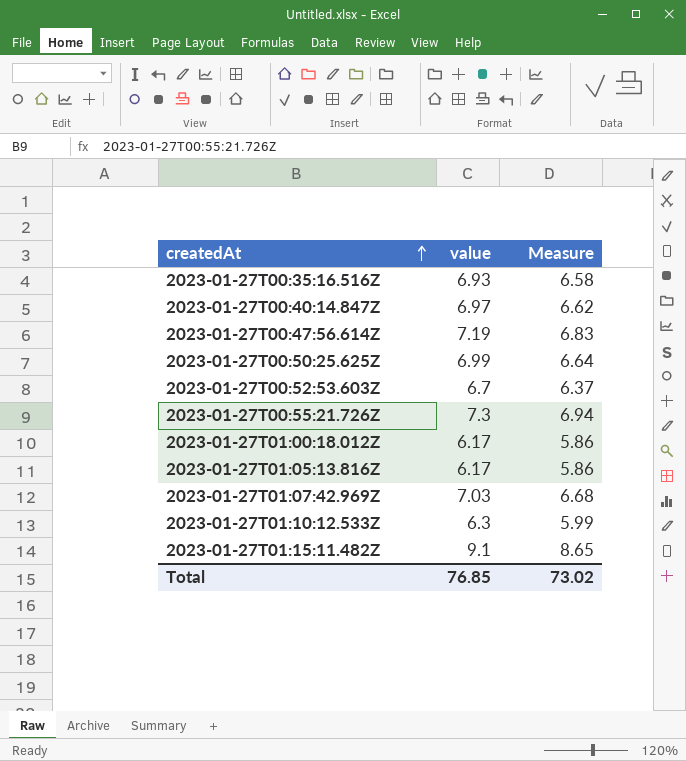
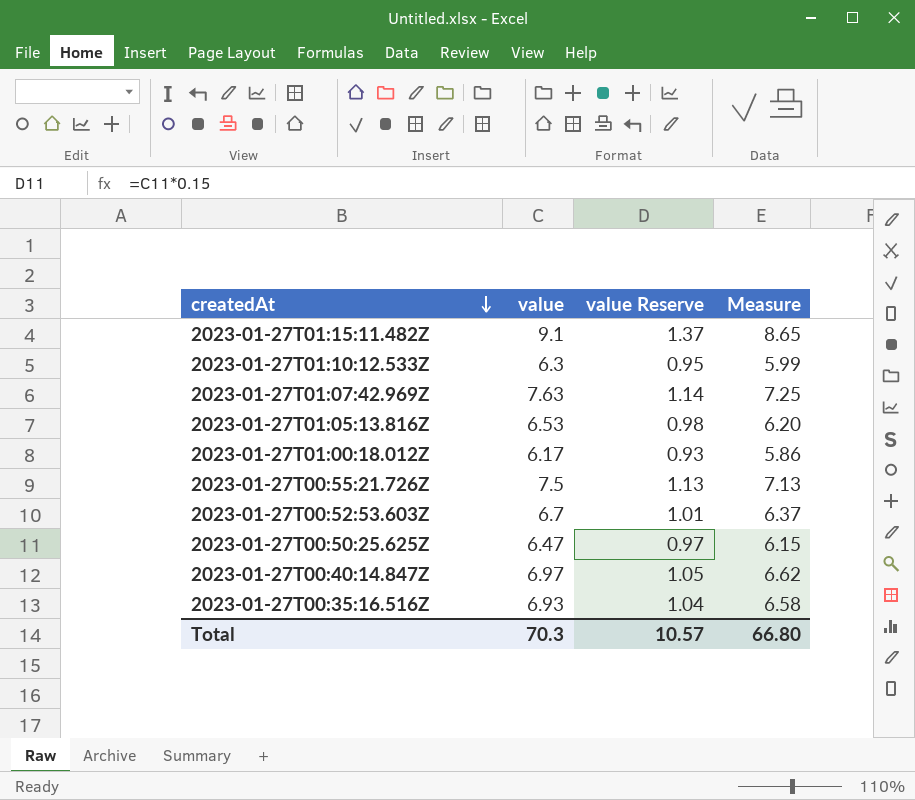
row order: createdAt ascending -> createdAt descending
column value Reserve | formula: none -> [value] * 0.15
row 2023-01-27T00:47:56.614Z: 7.19 | 6.83 -> none
2023-01-27T01:07:42.969Z | value: 7.03 -> 7.63
2023-01-27T01:07:42.969Z | Measure: 6.68 -> 7.25
2023-01-27T01:05:13.816Z | value: 6.17 -> 6.53
2023-01-27T01:05:13.816Z | Measure: 5.86 -> 6.20
2023-01-27T00:55:21.726Z | value: 7.3 -> 7.5
2023-01-27T00:55:21.726Z | Measure: 6.94 -> 7.13
2023-01-27T00:50:25.625Z | value: 6.99 -> 6.47
2023-01-27T00:50:25.625Z | Measure: 6.64 -> 6.15
Total | value: 76.85 -> 70.3
Total | Measure: 73.02 -> 66.80

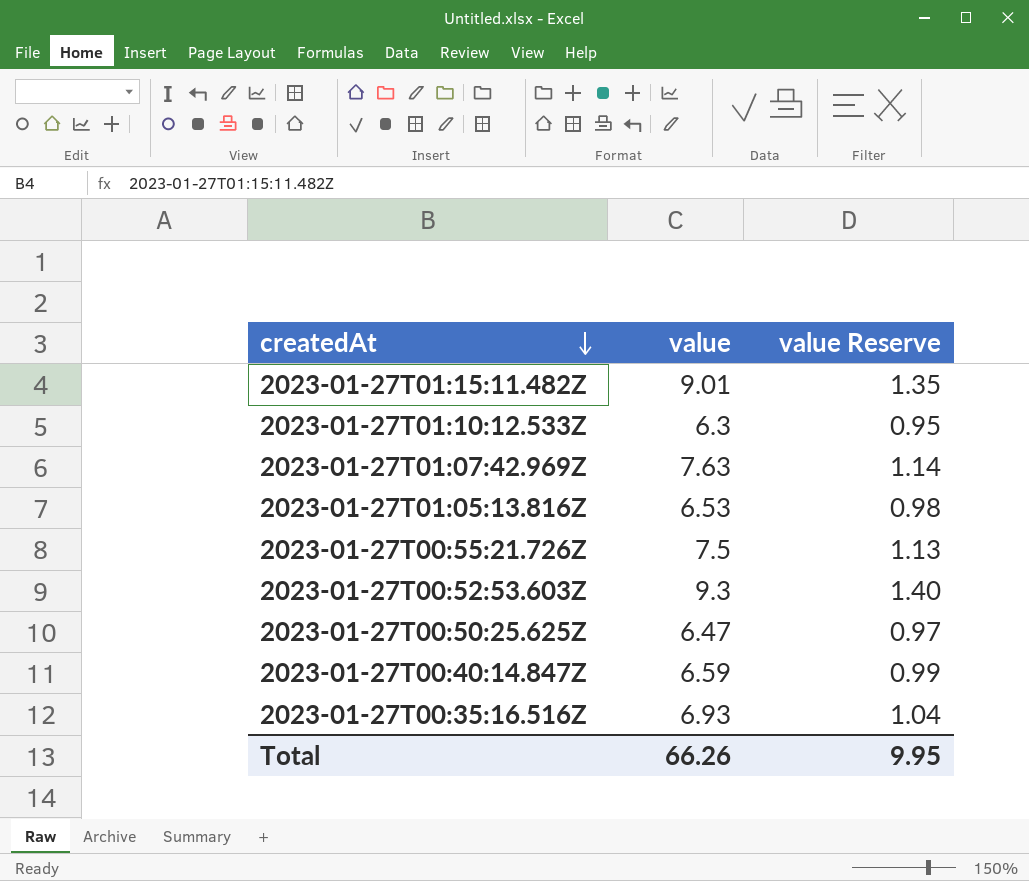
column Measure | formula: [value] * 0.95 -> none
row 2023-01-27T01:00:18.012Z: 6.17 | 0.93 | 5.86 -> none
2023-01-27T01:15:11.482Z | value: 9.1 -> 9.01
2023-01-27T01:15:11.482Z | value Reserve: 1.37 -> 1.35
2023-01-27T00:52:53.603Z | value: 6.7 -> 9.3
2023-01-27T00:52:53.603Z | value Reserve: 1.01 -> 1.40
2023-01-27T00:40:14.847Z | value: 6.97 -> 6.59
2023-01-27T00:40:14.847Z | value Reserve: 1.05 -> 0.99
Total | value: 70.3 -> 66.26
Total | value Reserve: 10.57 -> 9.95

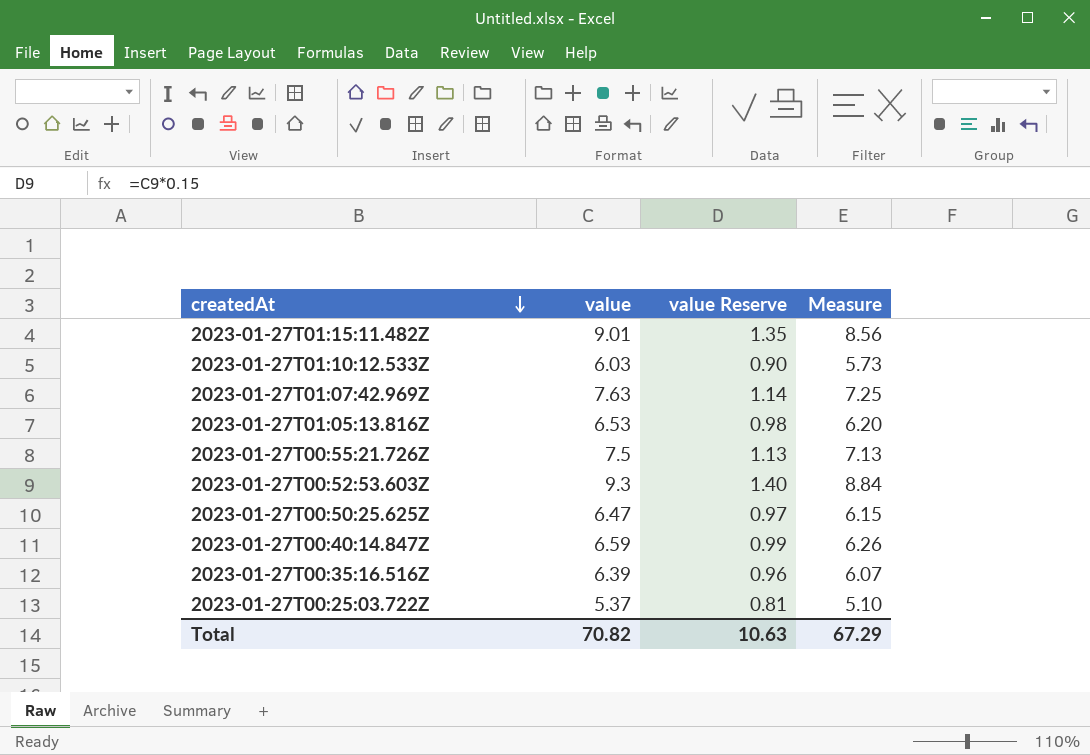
column Measure | formula: none -> [value] * 0.95
2023-01-27T01:10:12.533Z | value: 6.3 -> 6.03
2023-01-27T01:10:12.533Z | value Reserve: 0.95 -> 0.90
2023-01-27T00:35:16.516Z | value: 6.93 -> 6.39
2023-01-27T00:35:16.516Z | value Reserve: 1.04 -> 0.96
row 2023-01-27T00:25:03.722Z: none -> 5.37 | 0.81 | 5.10
Total | value: 66.26 -> 70.82
Total | value Reserve: 9.95 -> 10.63

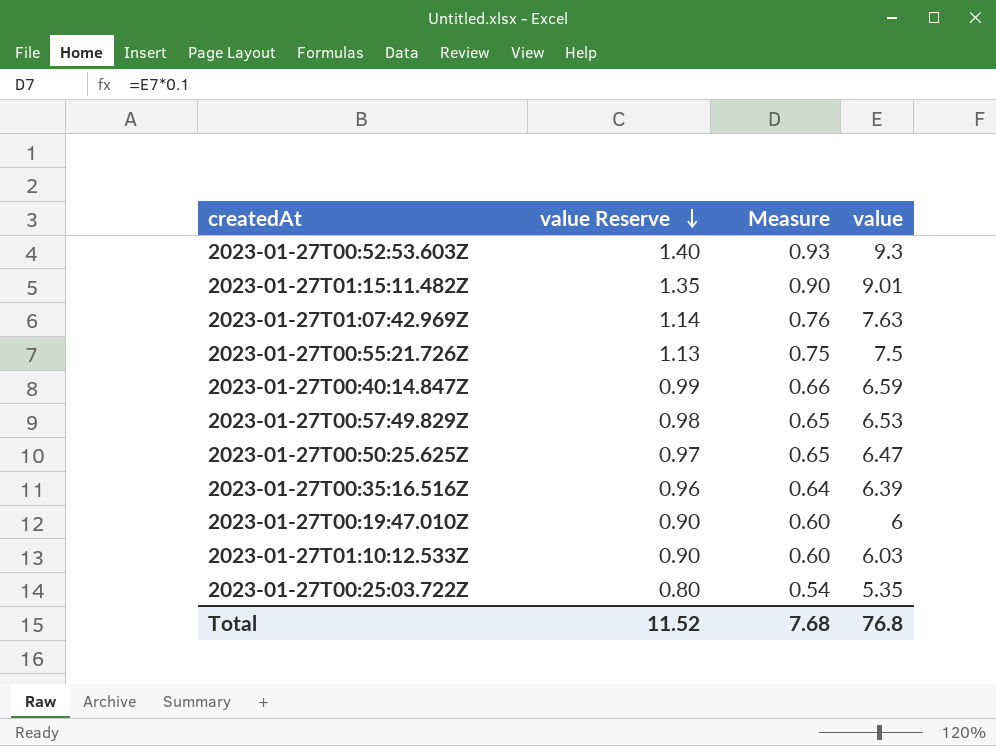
row order: createdAt descending -> value Reserve descending
column Measure | formula: [value] * 0.95 -> [value] * 0.1
column value | position: 2 -> 4
row 2023-01-27T01:05:13.816Z: 6.53 | 0.98 | 6.20 -> none
row 2023-01-27T00:57:49.829Z: none -> 0.98 | 0.65 | 6.53
row 2023-01-27T00:19:47.010Z: none -> 0.90 | 0.60 | 6
2023-01-27T00:25:03.722Z | value Reserve: 0.81 -> 0.80
2023-01-27T00:25:03.722Z | value: 5.37 -> 5.35
Total | value Reserve: 10.63 -> 11.52
Total | Measure: 67.29 -> 7.68
Total | value: 70.82 -> 76.8

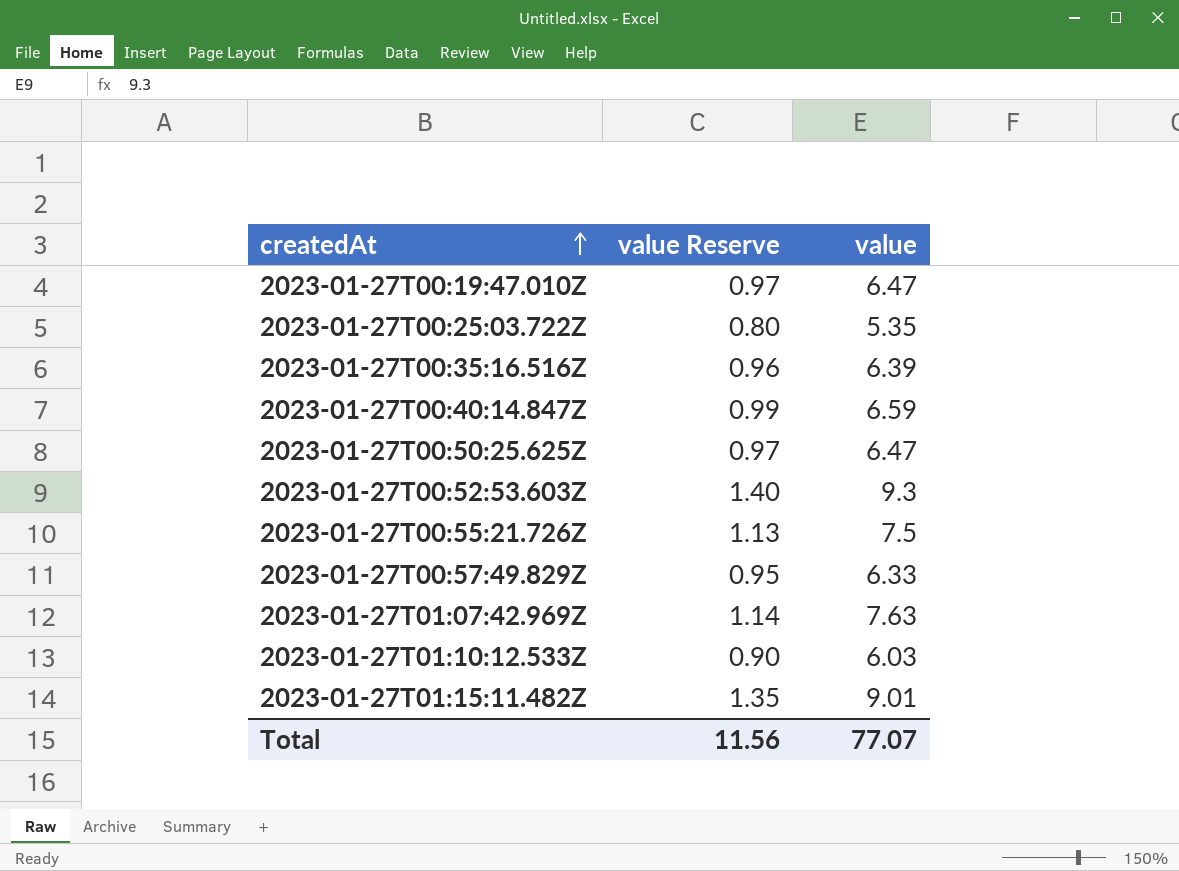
row order: value Reserve descending -> createdAt ascending
column Measure | formula: [value] * 0.1 -> none
2023-01-27T00:19:47.010Z | value Reserve: 0.90 -> 0.97
2023-01-27T00:19:47.010Z | value: 6 -> 6.47
2023-01-27T00:57:49.829Z | value Reserve: 0.98 -> 0.95
2023-01-27T00:57:49.829Z | value: 6.53 -> 6.33
Total | value Reserve: 11.52 -> 11.56
Total | value: 76.8 -> 77.07

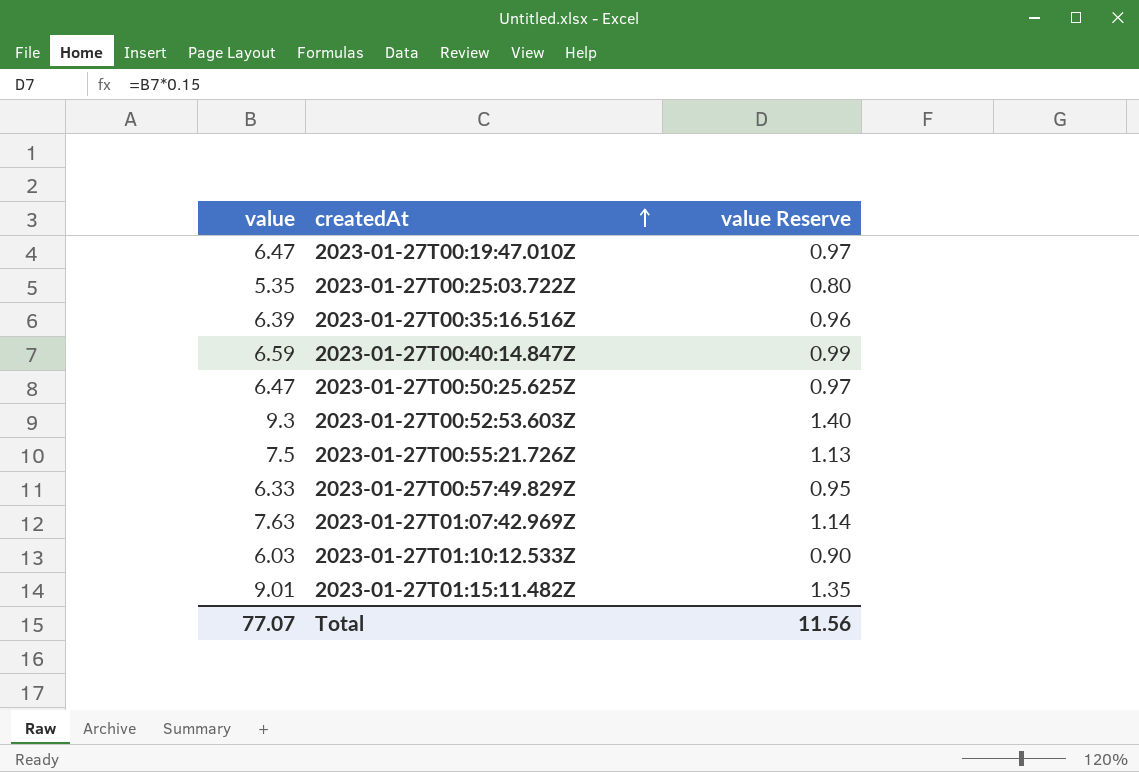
column value | position: 3 -> 1

